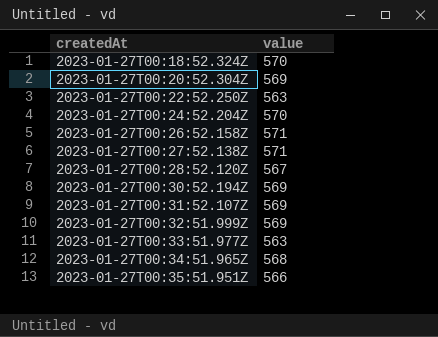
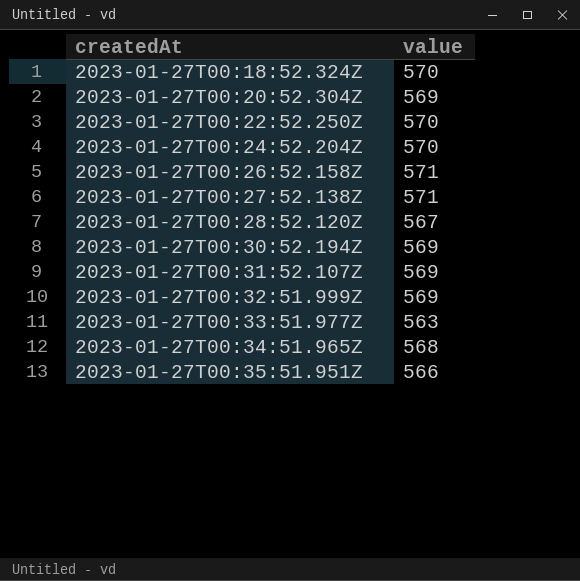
2023-01-27T00:22:52.250Z | value: 563 -> 570

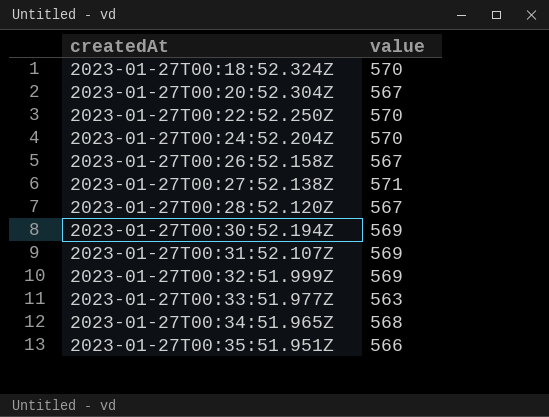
2023-01-27T00:20:52.304Z | value: 569 -> 567
2023-01-27T00:26:52.158Z | value: 571 -> 567

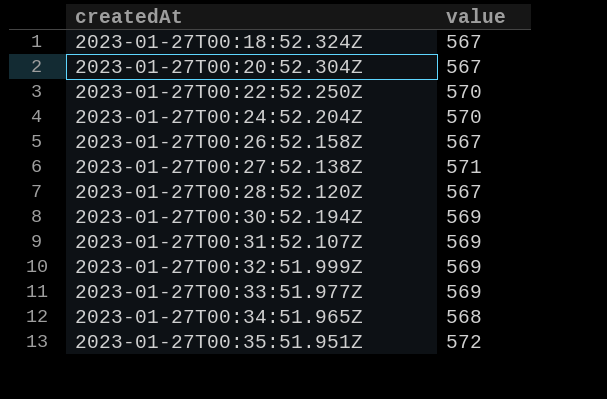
2023-01-27T00:18:52.324Z | value: 570 -> 567
2023-01-27T00:33:51.977Z | value: 563 -> 569
2023-01-27T00:35:51.951Z | value: 566 -> 572

